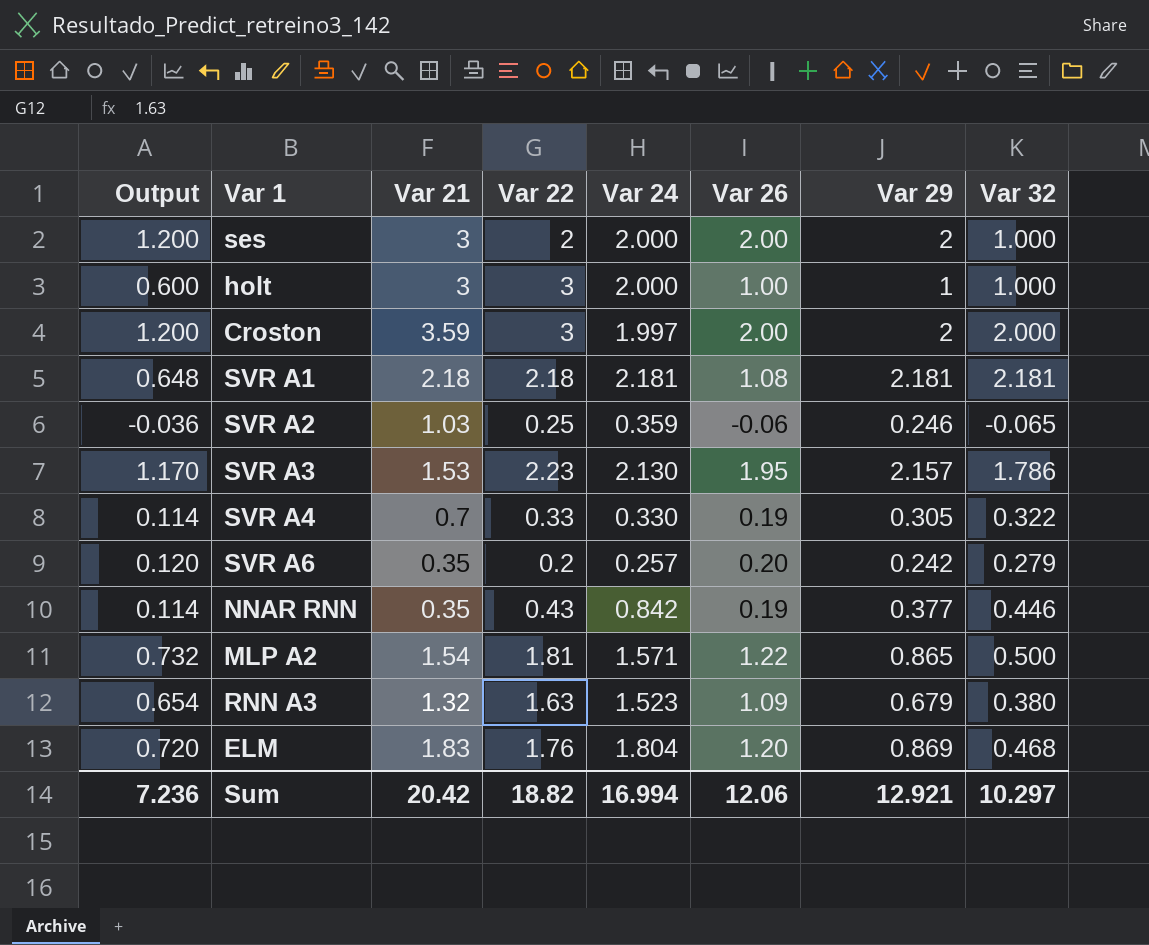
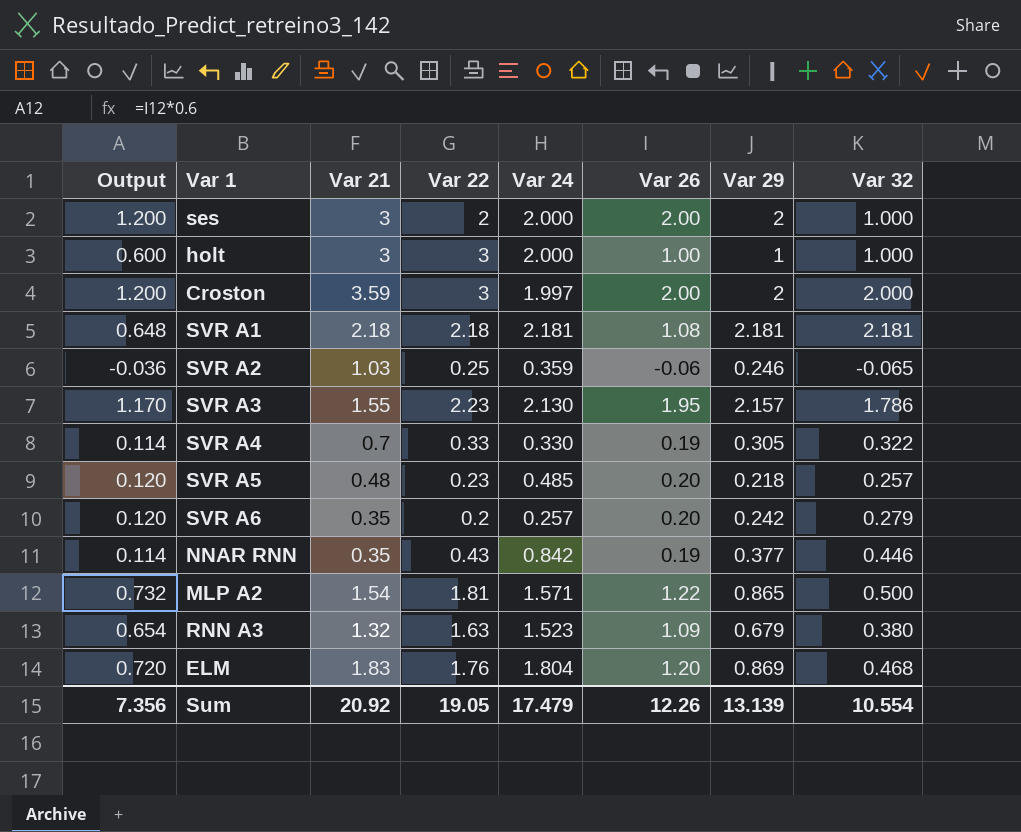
SVR A3 | Var 21: 1.53 -> 1.55
row SVR A5: none -> 0.120 | 0.48 | 0.23 | 0.485 | 0.20 | 0.218 | 0.257
Sum | Output: 7.236 -> 7.356
Sum | Var 21: 20.42 -> 20.92
Sum | Var 22: 18.82 -> 19.05
Sum | Var 24: 16.994 -> 17.479
Sum | Var 26: 12.06 -> 12.26
Sum | Var 29: 12.921 -> 13.139
Sum | Var 32: 10.297 -> 10.554

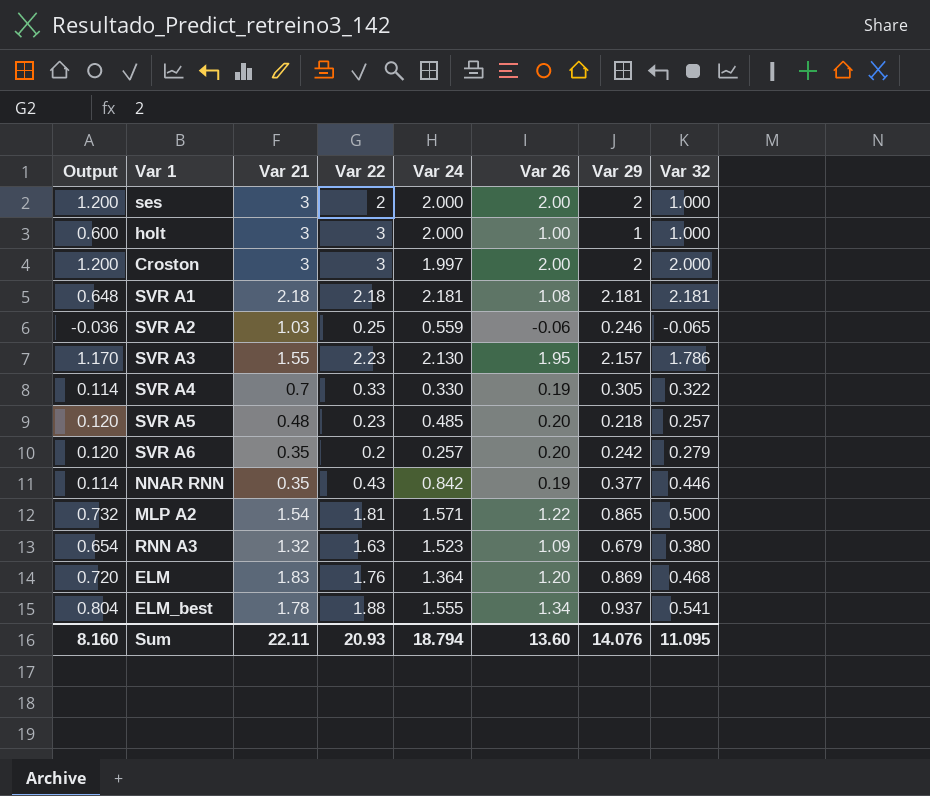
Croston | Var 21: 3.59 -> 3
SVR A2 | Var 24: 0.359 -> 0.559
ELM | Var 24: 1.804 -> 1.364
row ELM_best: none -> 0.804 | 1.78 | 1.88 | 1.555 | 1.34 | 0.937 | 0.541
Sum | Output: 7.356 -> 8.160
Sum | Var 21: 20.92 -> 22.11
Sum | Var 22: 19.05 -> 20.93
Sum | Var 24: 17.479 -> 18.794
Sum | Var 26: 12.26 -> 13.60
Sum | Var 29: 13.139 -> 14.076
Sum | Var 32: 10.554 -> 11.095

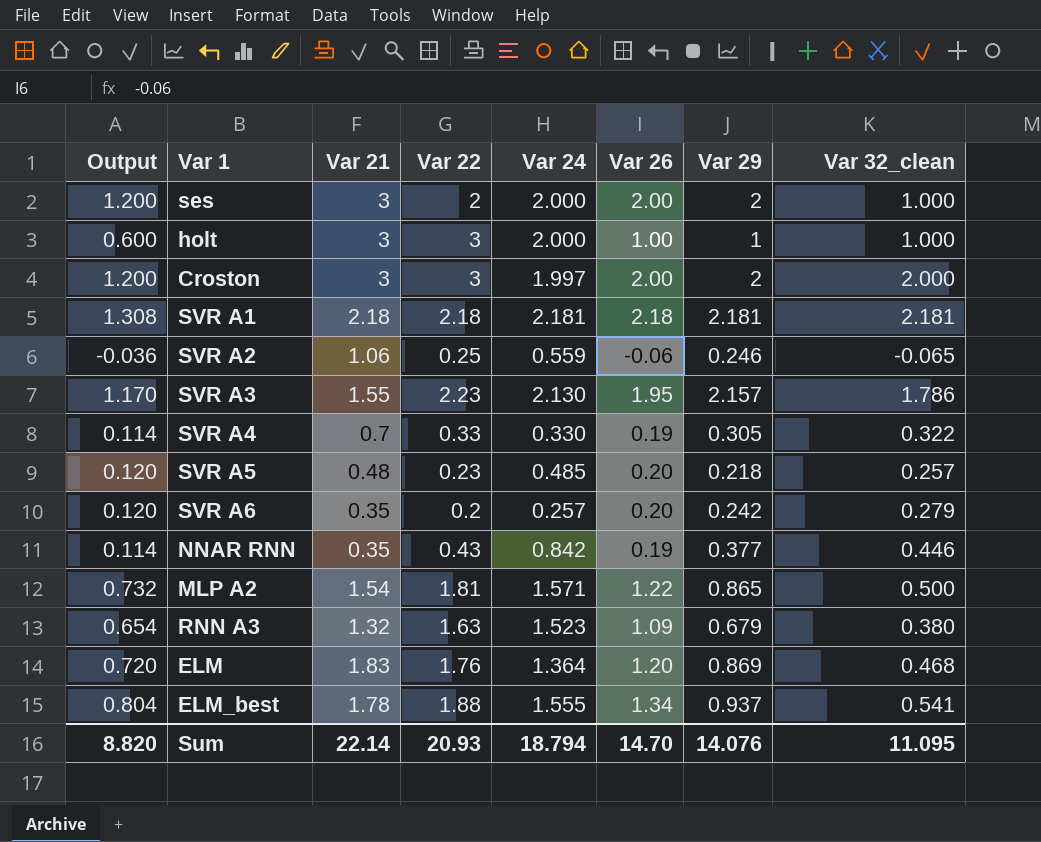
column name: Var 32 -> Var 32_clean
SVR A1 | Output: 0.648 -> 1.308
SVR A1 | Var 26: 1.08 -> 2.18
SVR A2 | Var 21: 1.03 -> 1.06
Sum | Output: 8.160 -> 8.820
Sum | Var 21: 22.11 -> 22.14
Sum | Var 26: 13.60 -> 14.70

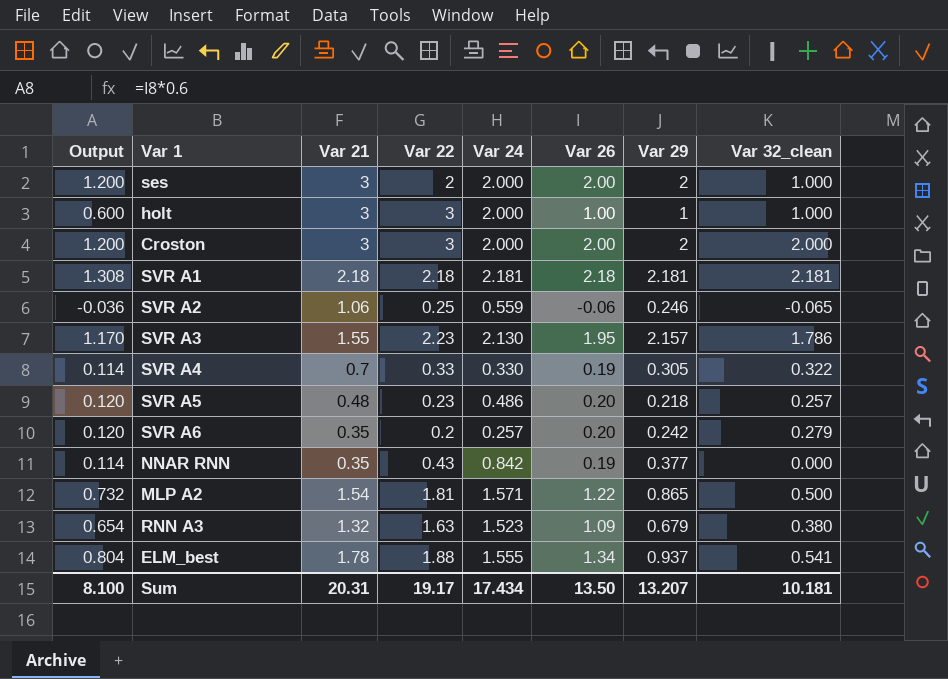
row ELM: 0.720 | 1.83 | 1.76 | 1.364 | 1.20 | 0.869 | 0.468 -> none
Croston | Var 24: 1.997 -> 2.000
SVR A5 | Var 24: 0.485 -> 0.486
NNAR RNN | Var 32_clean: 0.446 -> 0.000
Sum | Output: 8.820 -> 8.100
Sum | Var 21: 22.14 -> 20.31
Sum | Var 22: 20.93 -> 19.17
Sum | Var 24: 18.794 -> 17.434
Sum | Var 26: 14.70 -> 13.50
Sum | Var 29: 14.076 -> 13.207
Sum | Var 32_clean: 11.095 -> 10.181

